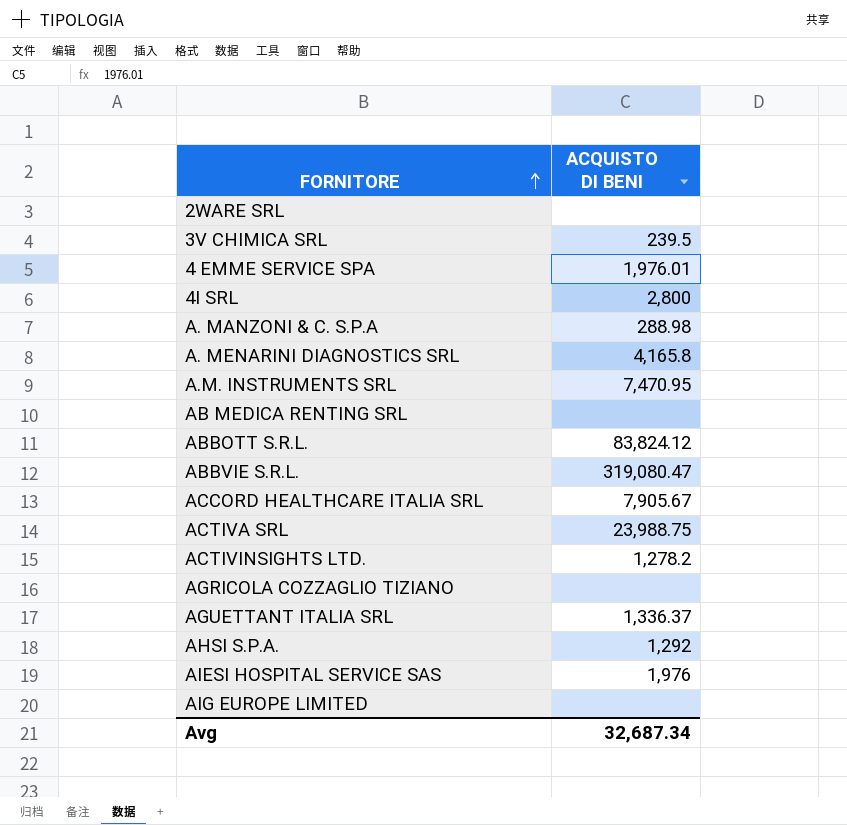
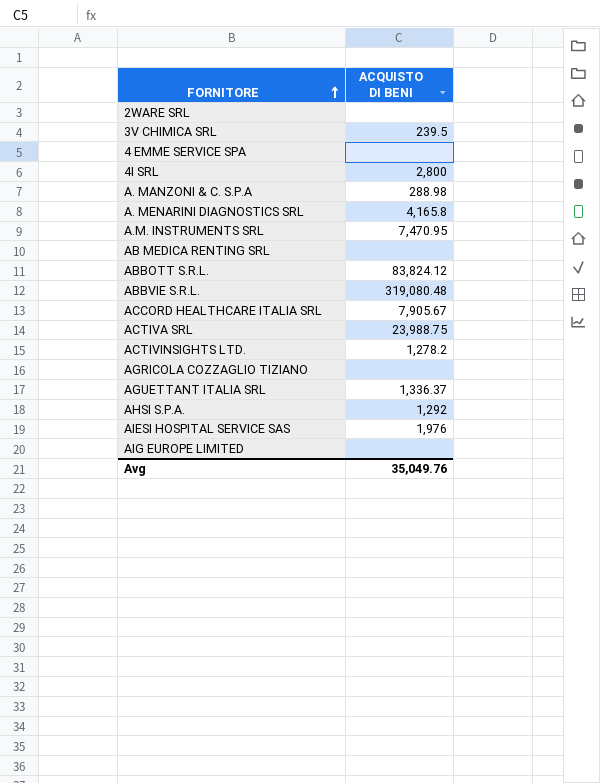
4 EMME SERVICE SPA | ACQUISTO DI BENI: 1,976.01 -> none
ABBVIE S.R.L. | ACQUISTO DI BENI: 319,080.47 -> 319,080.48
Avg | ACQUISTO DI BENI: 32,687.34 -> 35,049.76

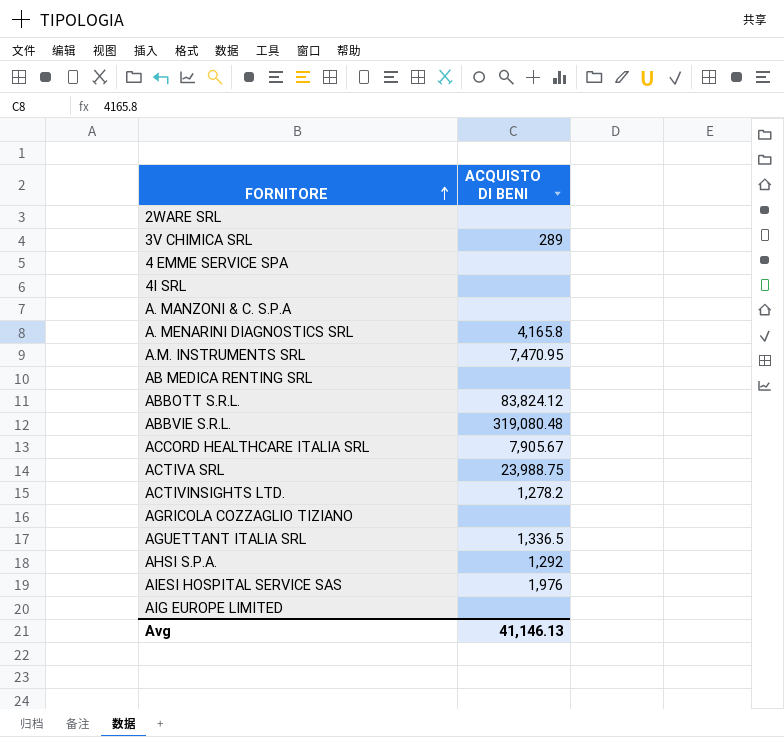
3V CHIMICA SRL | ACQUISTO DI BENI: 239.5 -> 289
4I SRL | ACQUISTO DI BENI: 2,800 -> none
A. MANZONI & C. S.P.A | ACQUISTO DI BENI: 288.98 -> none
AGUETTANT ITALIA SRL | ACQUISTO DI BENI: 1,336.37 -> 1,336.5
Avg | ACQUISTO DI BENI: 35,049.76 -> 41,146.13

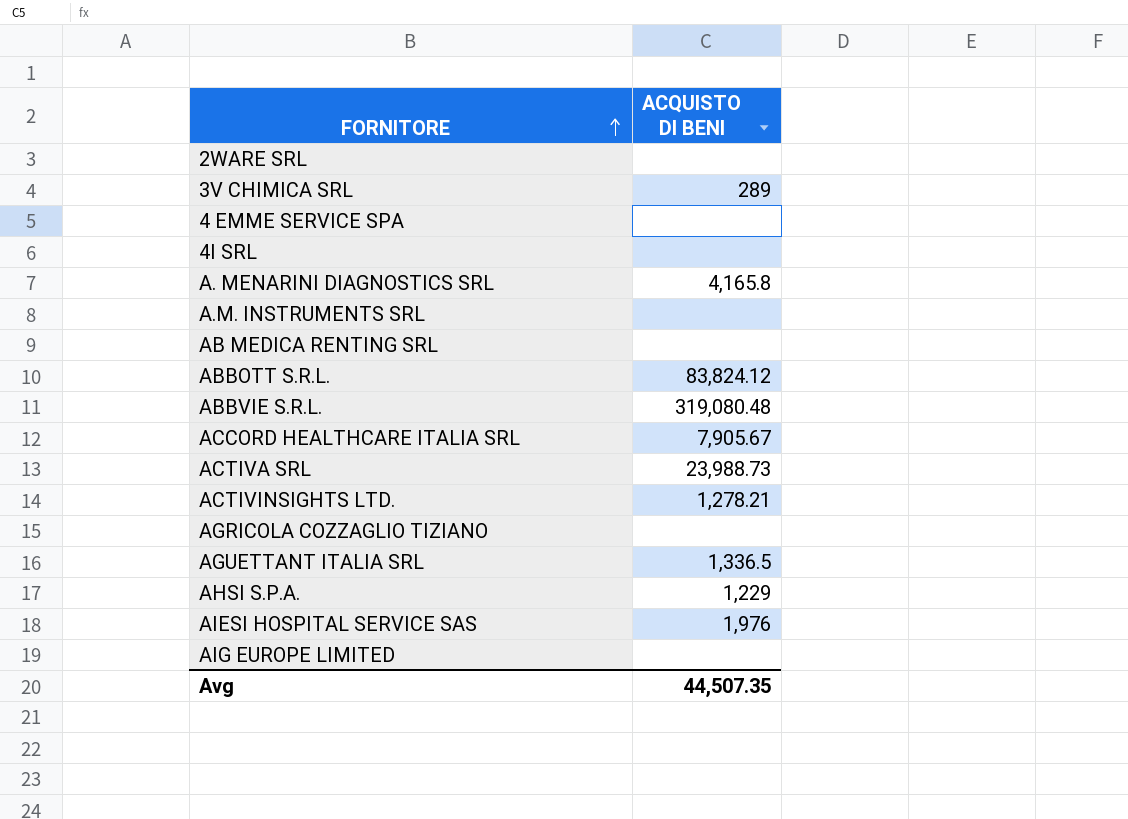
row A. MANZONI & C. S.P.A: none -> none
A.M. INSTRUMENTS SRL | ACQUISTO DI BENI: 7,470.95 -> none
ACTIVA SRL | ACQUISTO DI BENI: 23,988.75 -> 23,988.73
ACTIVINSIGHTS LTD. | ACQUISTO DI BENI: 1,278.2 -> 1,278.21
AHSI S.P.A. | ACQUISTO DI BENI: 1,292 -> 1,229
Avg | ACQUISTO DI BENI: 41,146.13 -> 44,507.35

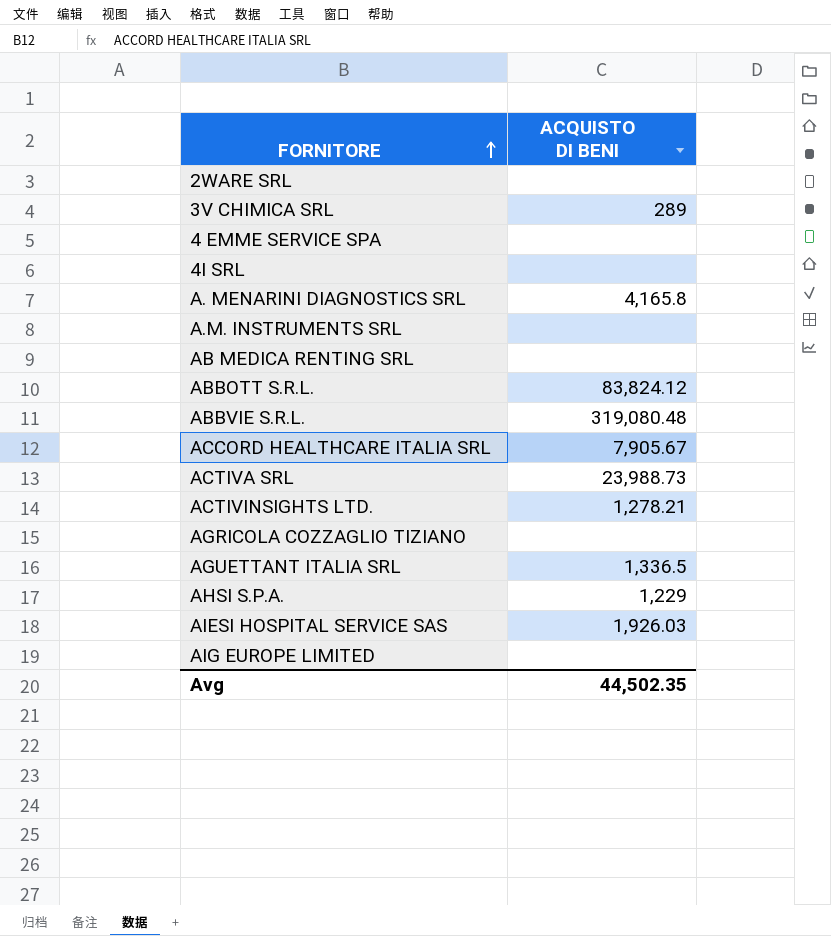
AIESI HOSPITAL SERVICE SAS | ACQUISTO DI BENI: 1,976 -> 1,926.03
Avg | ACQUISTO DI BENI: 44,507.35 -> 44,502.35

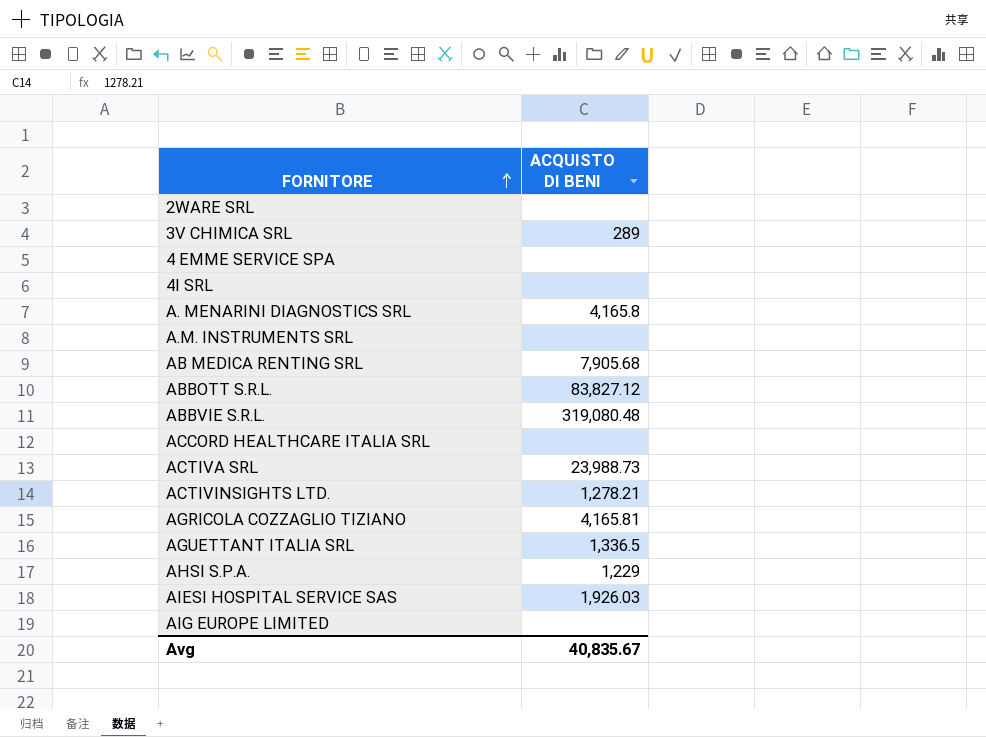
AB MEDICA RENTING SRL | ACQUISTO DI BENI: none -> 7,905.68
ABBOTT S.R.L. | ACQUISTO DI BENI: 83,824.12 -> 83,827.12
ACCORD HEALTHCARE ITALIA SRL | ACQUISTO DI BENI: 7,905.67 -> none
AGRICOLA COZZAGLIO TIZIANO | ACQUISTO DI BENI: none -> 4,165.81
Avg | ACQUISTO DI BENI: 44,502.35 -> 40,835.67

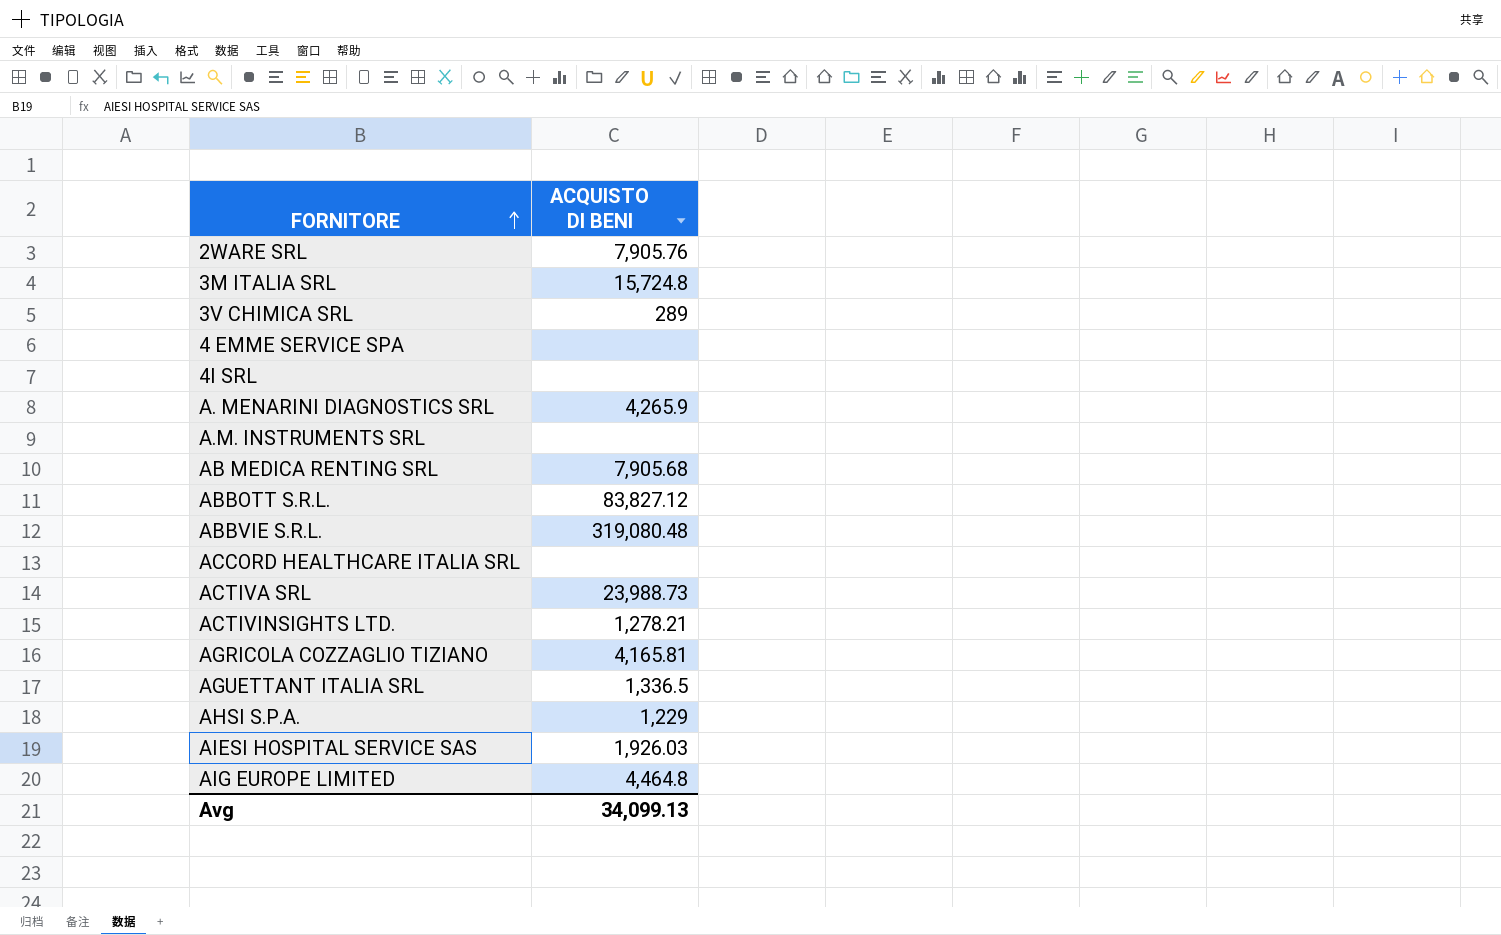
2WARE SRL | ACQUISTO DI BENI: none -> 7,905.76
row 3M ITALIA SRL: none -> 15,724.8
A. MENARINI DIAGNOSTICS SRL | ACQUISTO DI BENI: 4,165.8 -> 4,265.9
AIG EUROPE LIMITED | ACQUISTO DI BENI: none -> 4,464.8
Avg | ACQUISTO DI BENI: 40,835.67 -> 34,099.13

